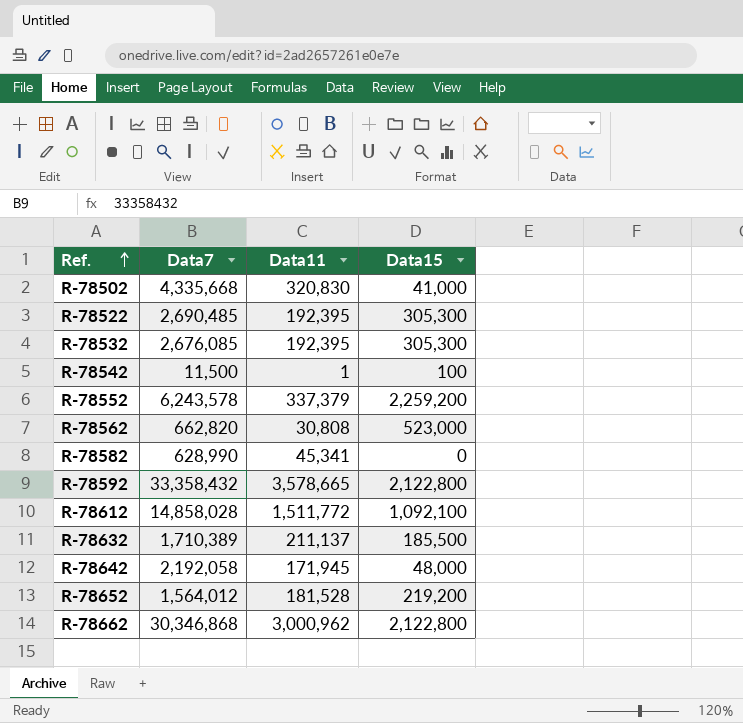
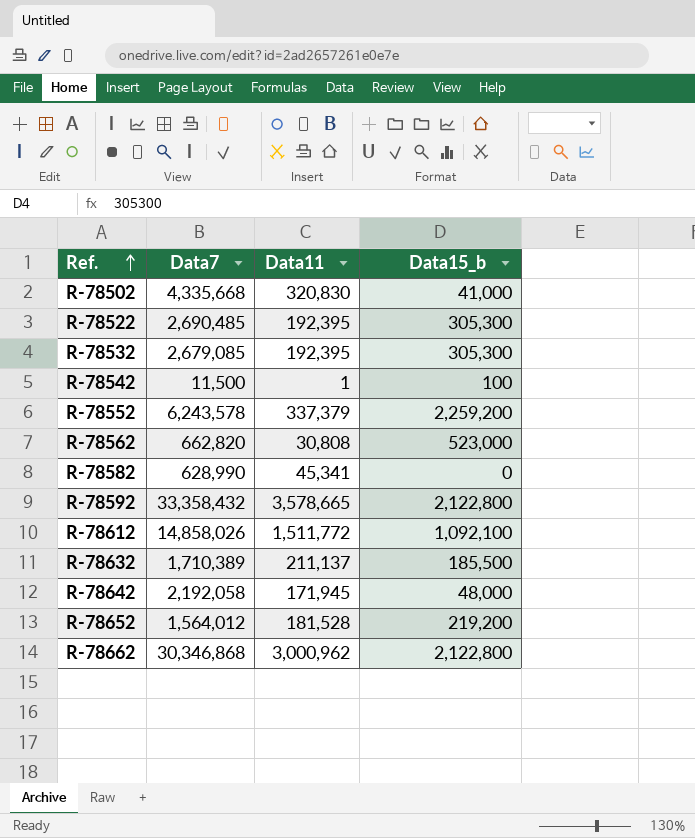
column name: Data15 -> Data15_b
R-78532 | Data7: 2,676,085 -> 2,679,085
R-78612 | Data7: 14,858,028 -> 14,858,026

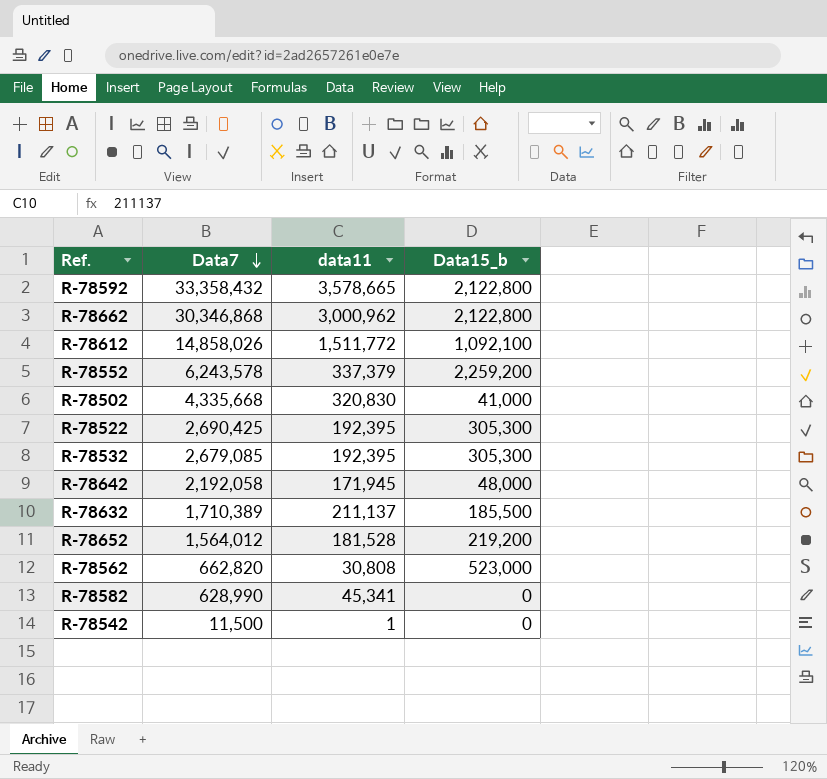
row order: Ref. ascending -> Data7 descending
column name: Data11 -> data11
R-78522 | Data7: 2,690,485 -> 2,690,425
R-78542 | Data15_b: 100 -> 0

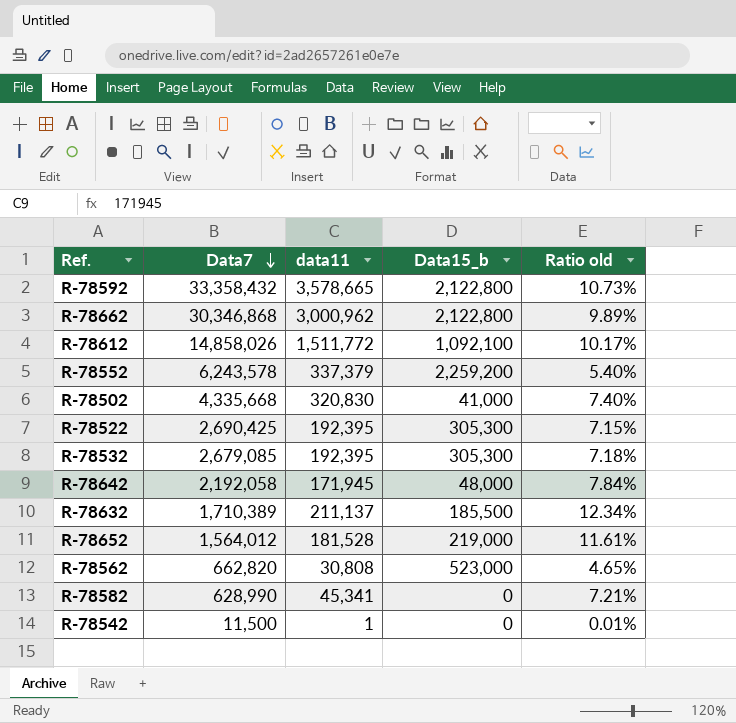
column Ratio old | formula: none -> [data11] / [Data7]
R-78652 | Data15_b: 219,200 -> 219,000

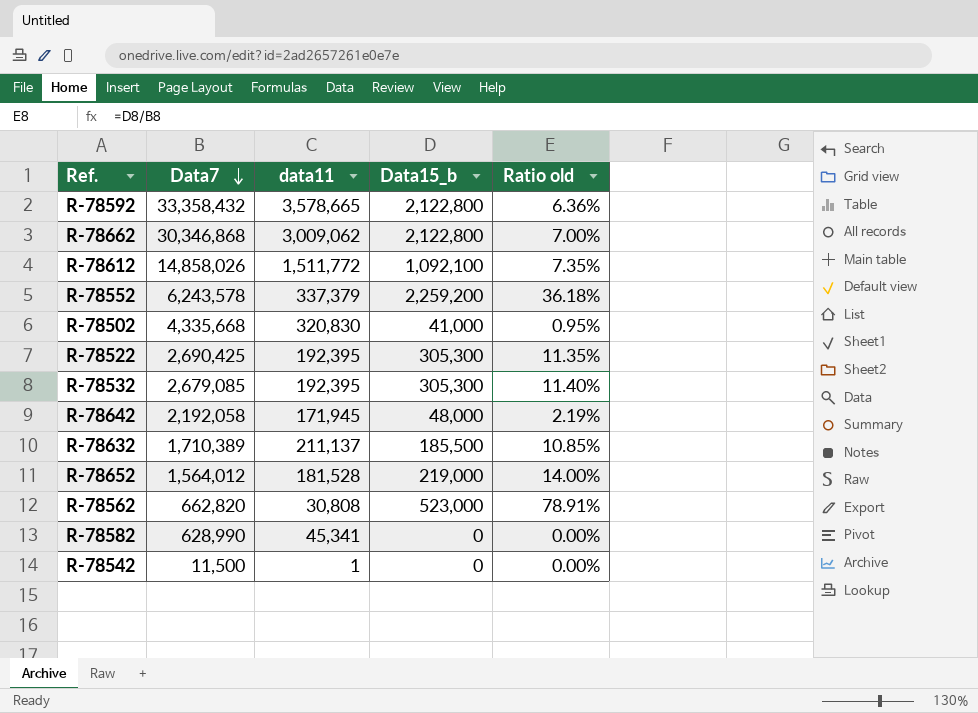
column Ratio old | formula: [data11] / [Data7] -> [Data15_b] / [Data7]
R-78662 | data11: 3,000,962 -> 3,009,062

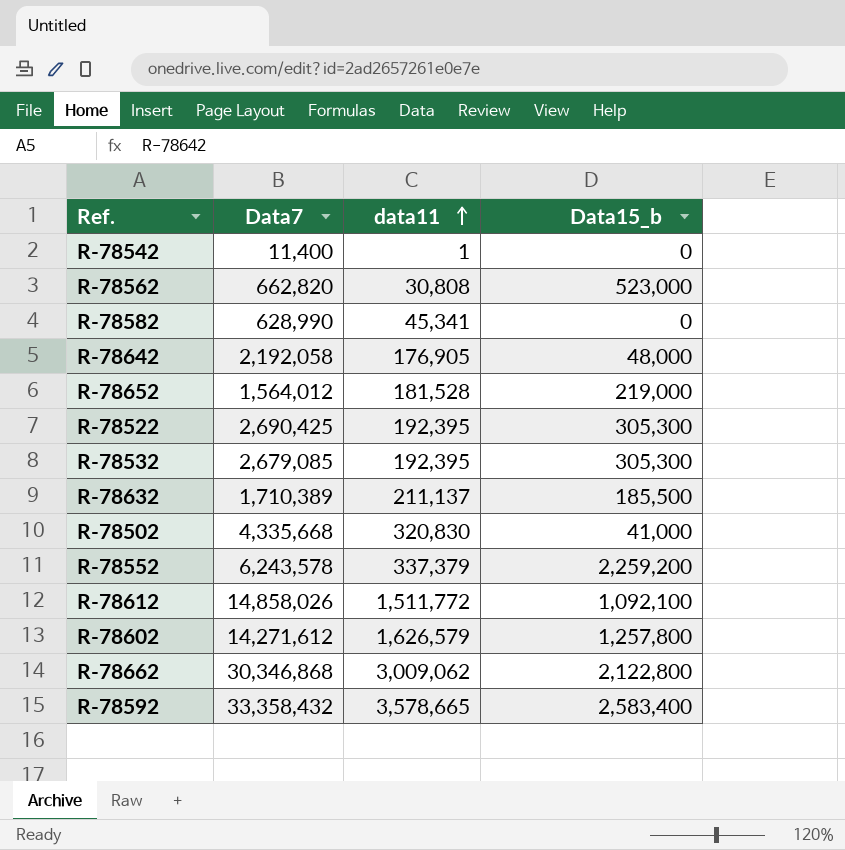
row order: Data7 descending -> data11 ascending
column Ratio old | formula: [Data15_b] / [Data7] -> none
R-78542 | Data7: 11,500 -> 11,400
R-78642 | data11: 171,945 -> 176,905
row R-78602: none -> 14,271,612 | 1,626,579 | 1,257,800
R-78592 | Data15_b: 2,122,800 -> 2,583,400

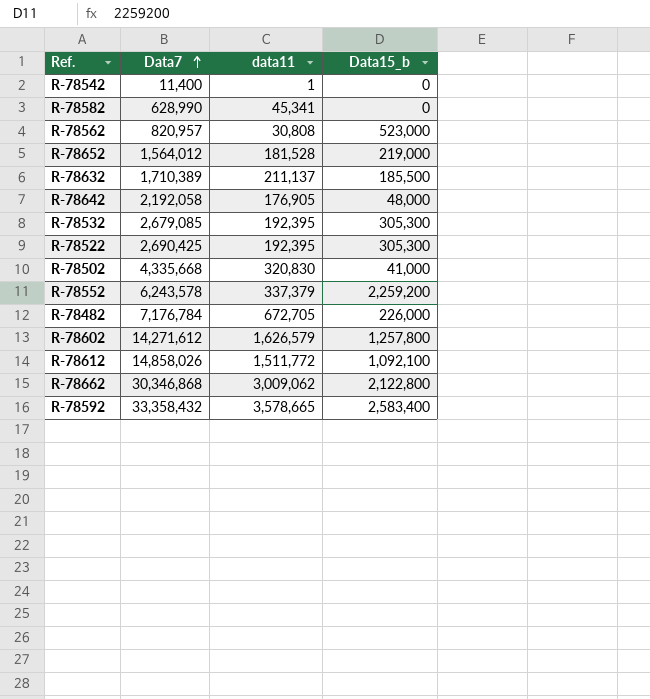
row order: data11 ascending -> Data7 ascending
R-78562 | Data7: 662,820 -> 820,957
row R-78482: none -> 7,176,784 | 672,705 | 226,000

